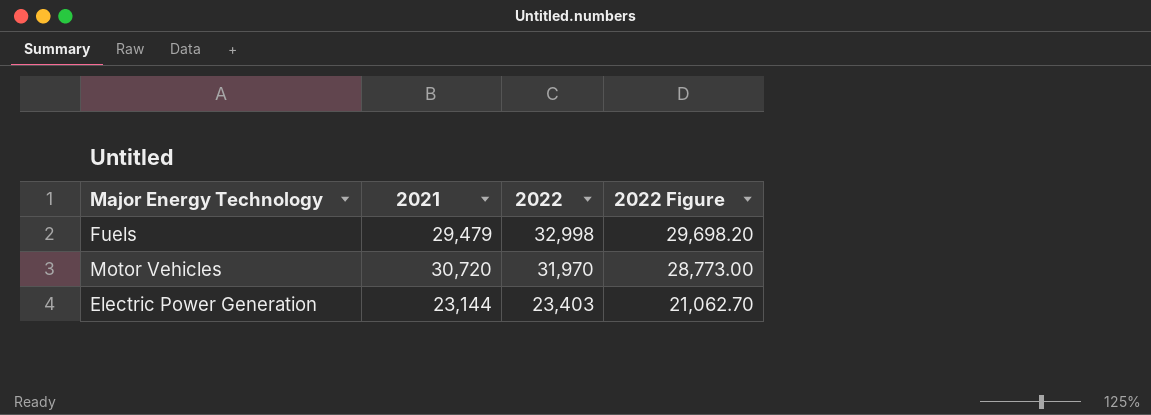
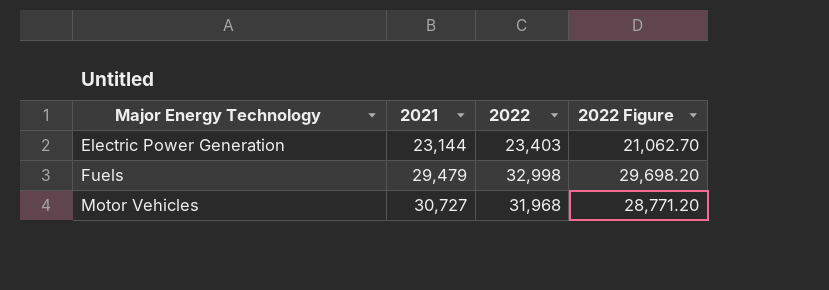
row order: 2022 descending -> Major Energy Technology ascending
Motor Vehicles | 2021: 30,720 -> 30,727
Motor Vehicles | 2022: 31,970 -> 31,968
Motor Vehicles | 2022 Figure: 28,773.00 -> 28,771.20

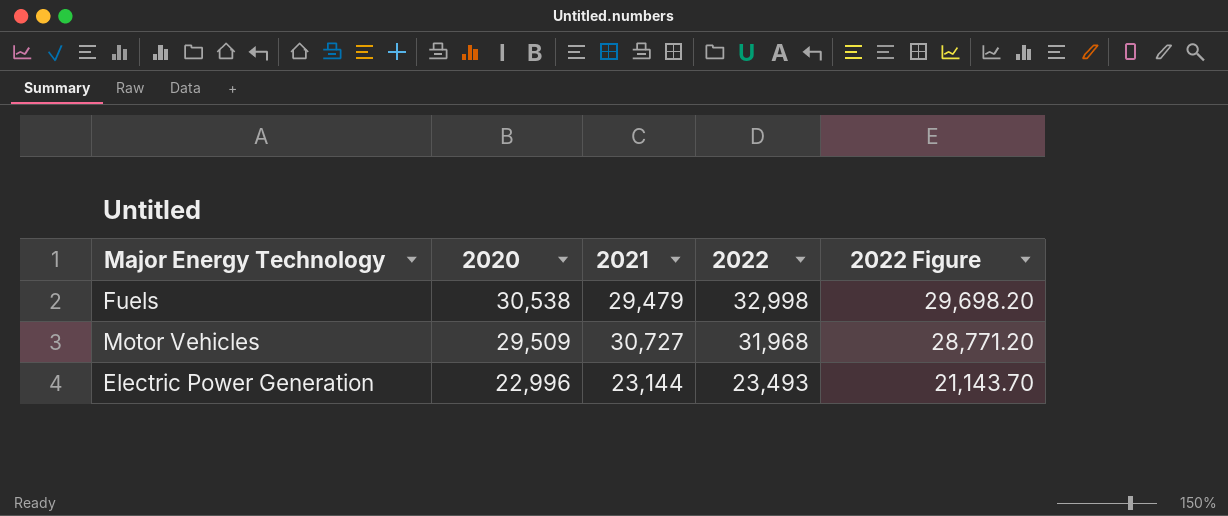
row order: Major Energy Technology ascending -> 2020 descending
column 2020 | position: none -> 2
Electric Power Generation | 2022: 23,403 -> 23,493
Electric Power Generation | 2022 Figure: 21,062.70 -> 21,143.70

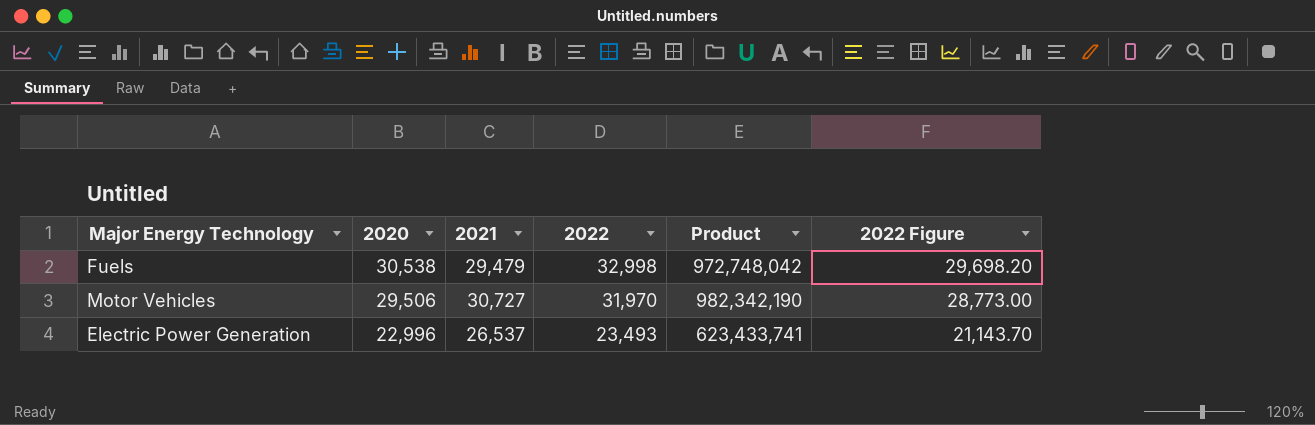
column Product | formula: none -> [2021] * [2022]
Motor Vehicles | 2020: 29,509 -> 29,506
Motor Vehicles | 2022: 31,968 -> 31,970
Motor Vehicles | 2022 Figure: 28,771.20 -> 28,773.00
Electric Power Generation | 2021: 23,144 -> 26,537

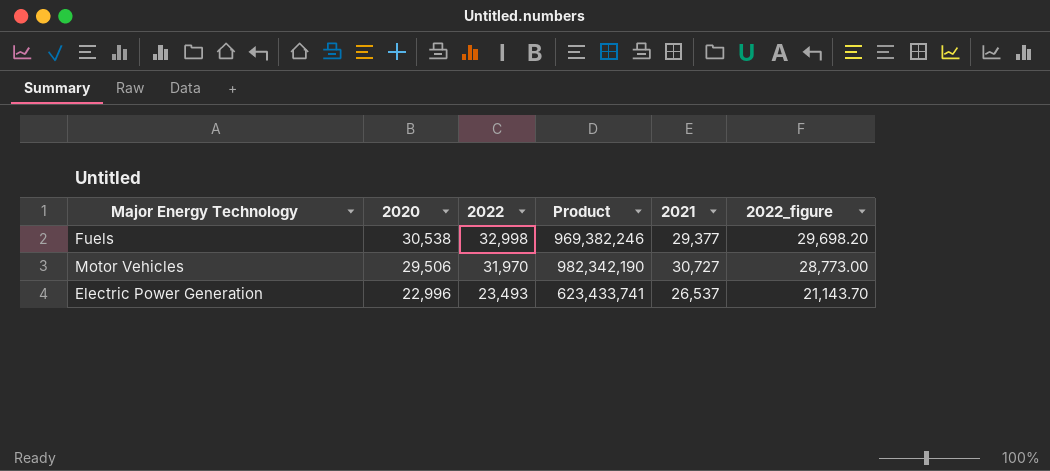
column 2021 | position: 3 -> 5
column name: 2022 Figure -> 2022_figure
Fuels | Product: 972,748,042 -> 969,382,246
Fuels | 2021: 29,479 -> 29,377

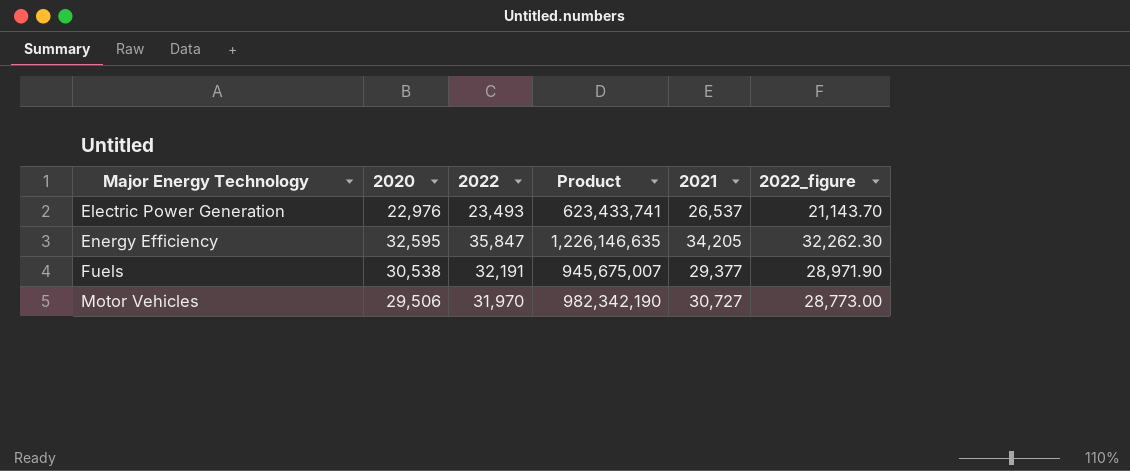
row order: 2020 descending -> Major Energy Technology ascending
Electric Power Generation | 2020: 22,996 -> 22,976
row Energy Efficiency: none -> 32,595 | 35,847 | 1,226,146,635 | 34,205 | 32,262.30
Fuels | 2022: 32,998 -> 32,191
Fuels | Product: 969,382,246 -> 945,675,007
Fuels | 2022_figure: 29,698.20 -> 28,971.90

